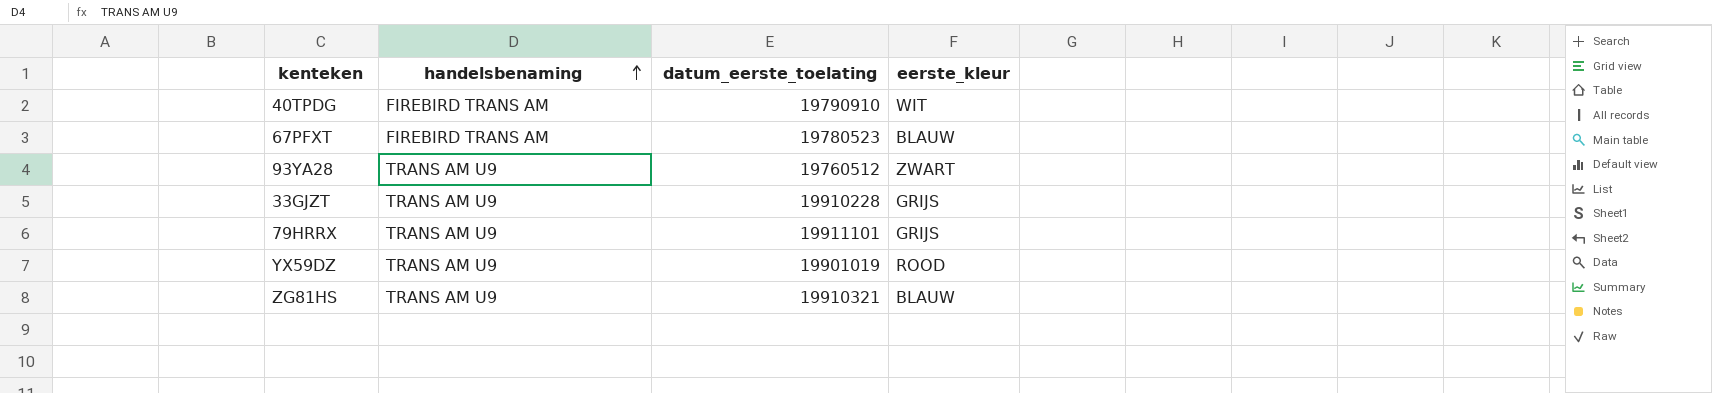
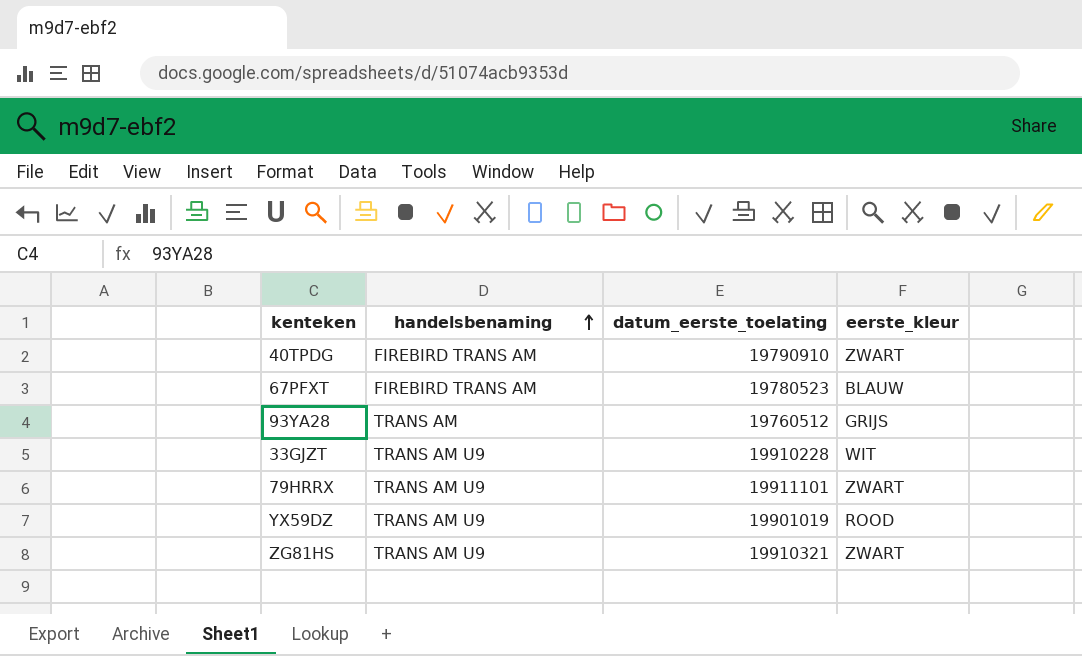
40TPDG | eerste_kleur: WIT -> ZWART
93YA28 | handelsbenaming: TRANS AM U9 -> TRANS AM
93YA28 | eerste_kleur: ZWART -> GRIJS
33GJZT | eerste_kleur: GRIJS -> WIT
79HRRX | eerste_kleur: GRIJS -> ZWART
ZG81HS | eerste_kleur: BLAUW -> ZWART

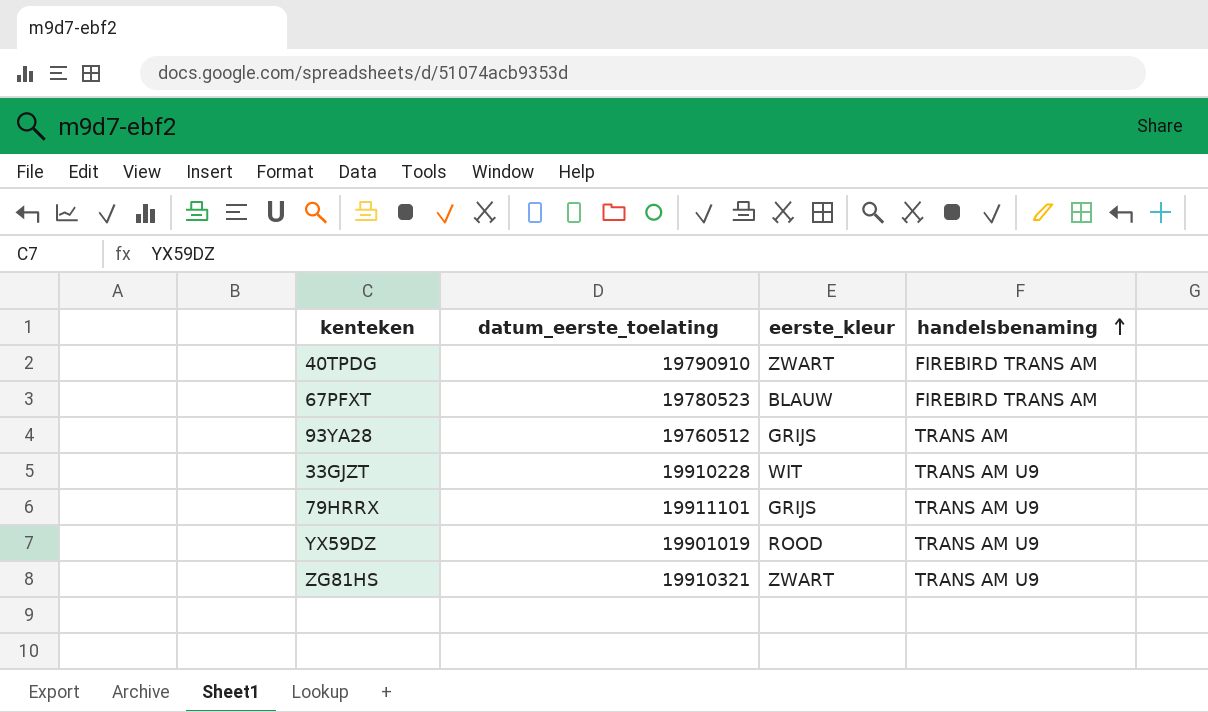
column handelsbenaming | position: 2 -> 4
79HRRX | eerste_kleur: ZWART -> GRIJS

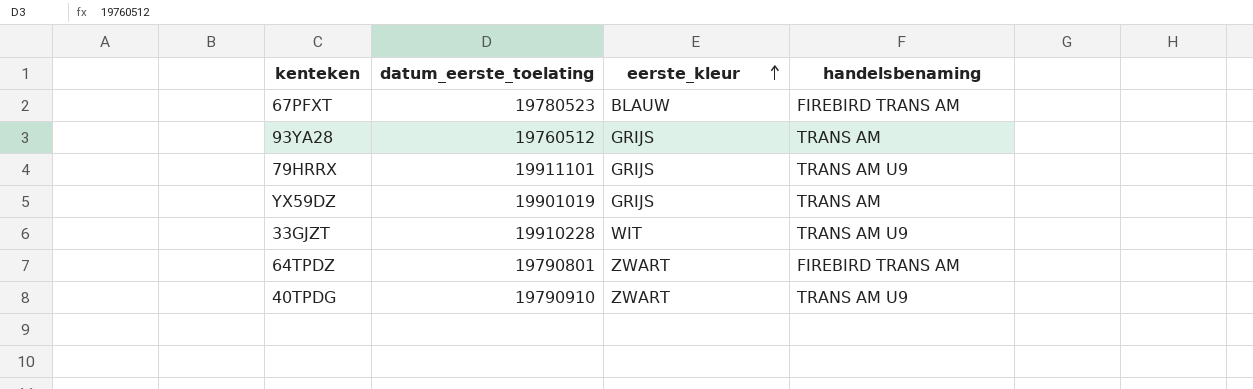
row order: handelsbenaming ascending -> eerste_kleur ascending
row ZG81HS: 19910321 | ZWART | TRANS AM U9 -> none
YX59DZ | eerste_kleur: ROOD -> GRIJS
YX59DZ | handelsbenaming: TRANS AM U9 -> TRANS AM
row 64TPDZ: none -> 19790801 | ZWART | FIREBIRD TRANS AM
40TPDG | handelsbenaming: FIREBIRD TRANS AM -> TRANS AM U9

